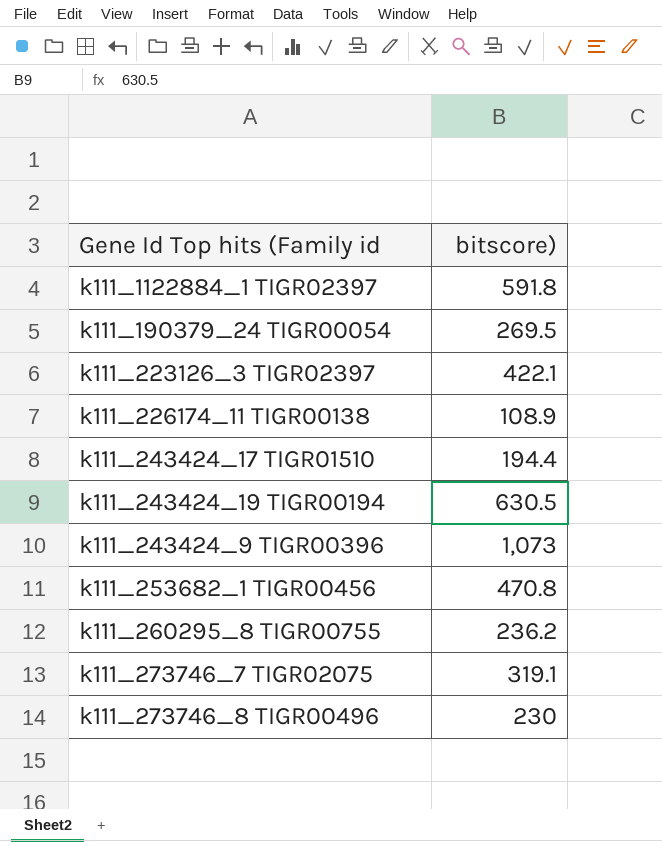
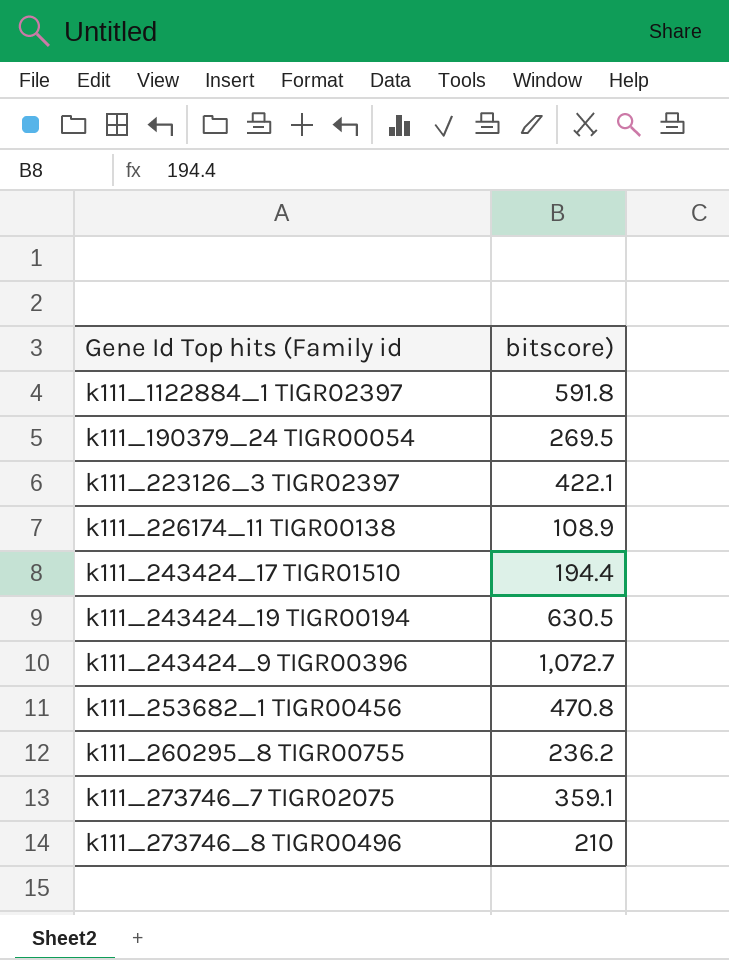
k111_243424_9 TIGR00396 | bitscore): 1,073 -> 1,072.7
k111_273746_7 TIGR02075 | bitscore): 319.1 -> 359.1
k111_273746_8 TIGR00496 | bitscore): 230 -> 210

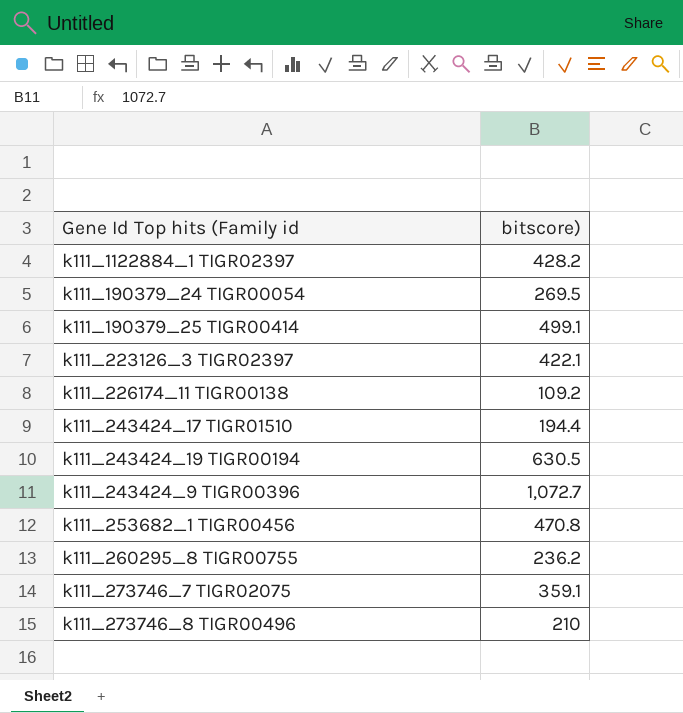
k111_1122884_1 TIGR02397 | bitscore): 591.8 -> 428.2
row k111_190379_25 TIGR00414: none -> 499.1
k111_226174_11 TIGR00138 | bitscore): 108.9 -> 109.2

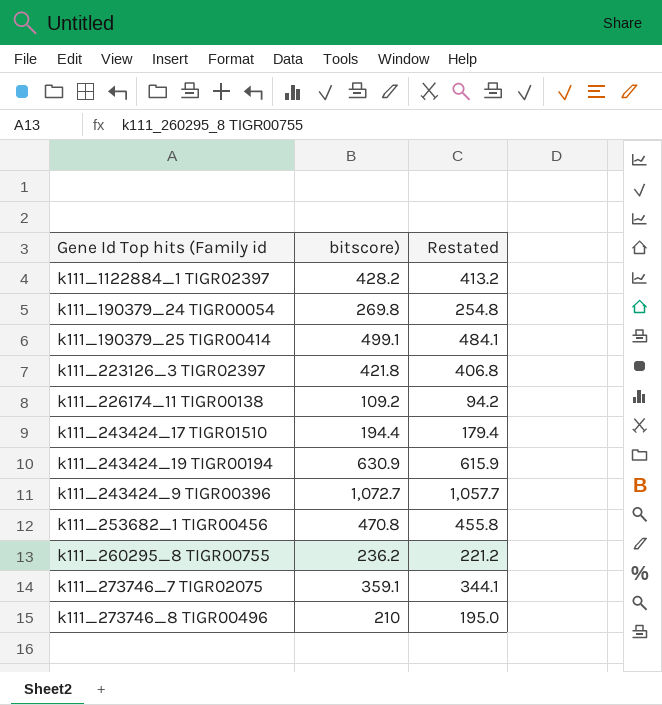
column Restated | formula: none -> [bitscore)] - 15
k111_190379_24 TIGR00054 | bitscore): 269.5 -> 269.8
k111_223126_3 TIGR02397 | bitscore): 422.1 -> 421.8
k111_243424_19 TIGR00194 | bitscore): 630.5 -> 630.9

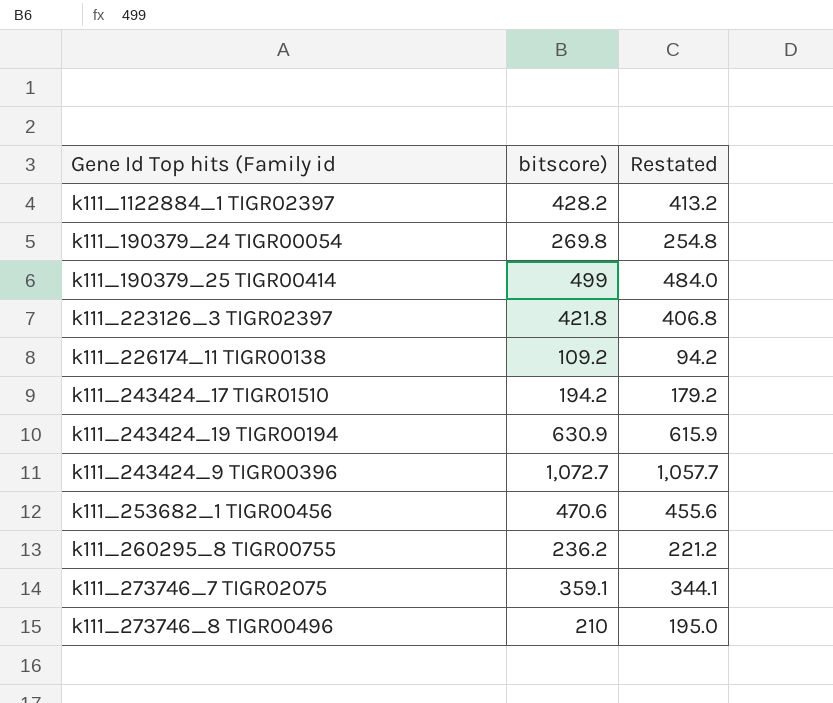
k111_190379_25 TIGR00414 | bitscore): 499.1 -> 499
k111_190379_25 TIGR00414 | Restated: 484.1 -> 484.0
k111_243424_17 TIGR01510 | bitscore): 194.4 -> 194.2
k111_243424_17 TIGR01510 | Restated: 179.4 -> 179.2
k111_253682_1 TIGR00456 | bitscore): 470.8 -> 470.6
k111_253682_1 TIGR00456 | Restated: 455.8 -> 455.6

